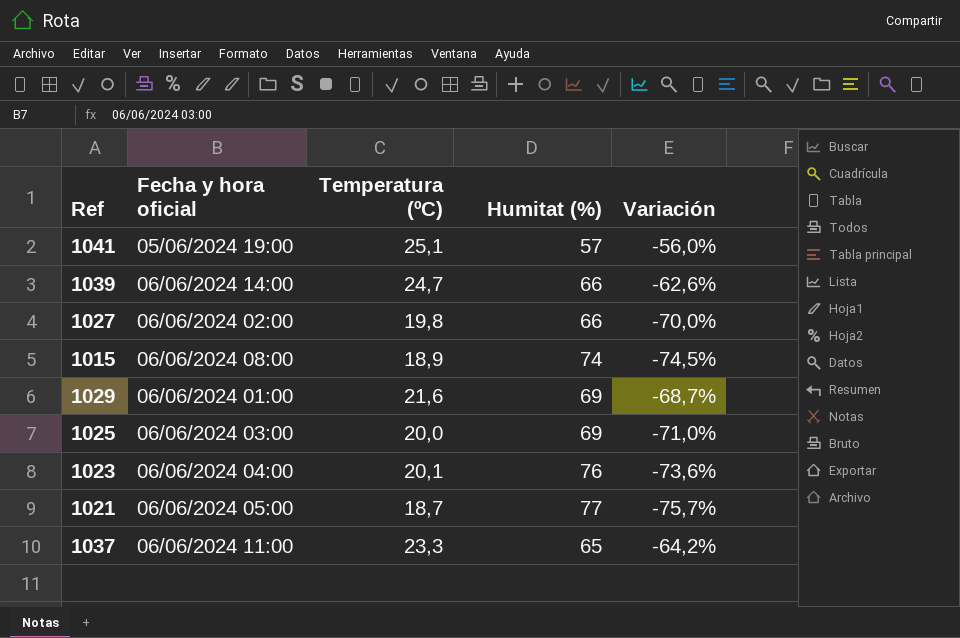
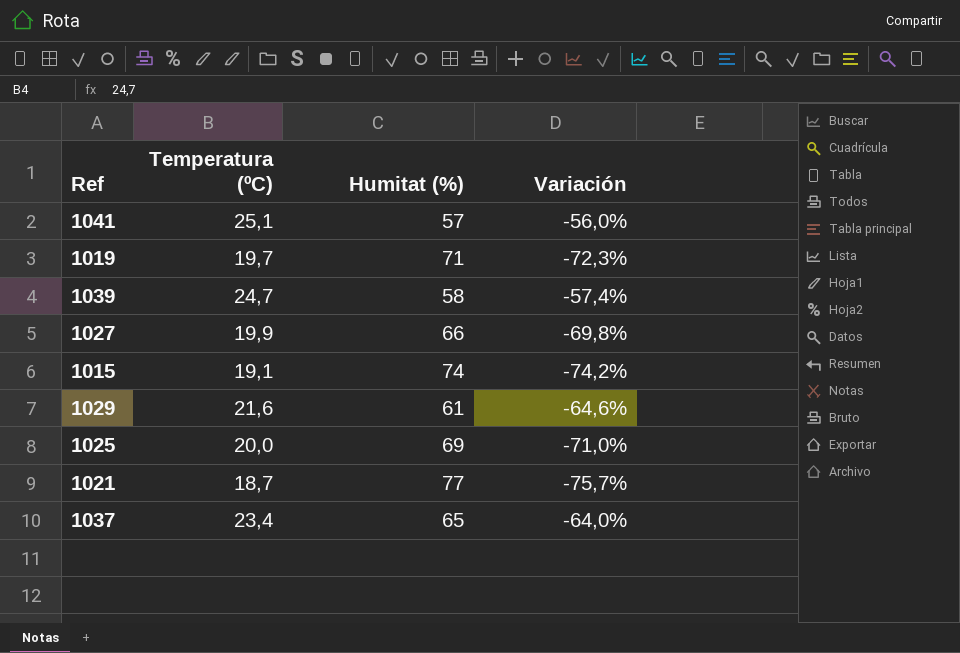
column Fecha y hora oficial | position: 2 -> none
row 1023: 06/06/2024 04:00 | 20,1 | 76 | -73,6% -> none
row 1019: none -> 19,7 | 71 | -72,3%
1039 | Humitat (%): 66 -> 58
1039 | Variación: -62,6% -> -57,4%
1027 | Temperatura (ºC): 19,8 -> 19,9
1027 | Variación: -70,0% -> -69,8%
1015 | Temperatura (ºC): 18,9 -> 19,1
1015 | Variación: -74,5% -> -74,2%
1029 | Humitat (%): 69 -> 61
1029 | Variación: -68,7% -> -64,6%
1037 | Temperatura (ºC): 23,3 -> 23,4
1037 | Variación: -64,2% -> -64,0%

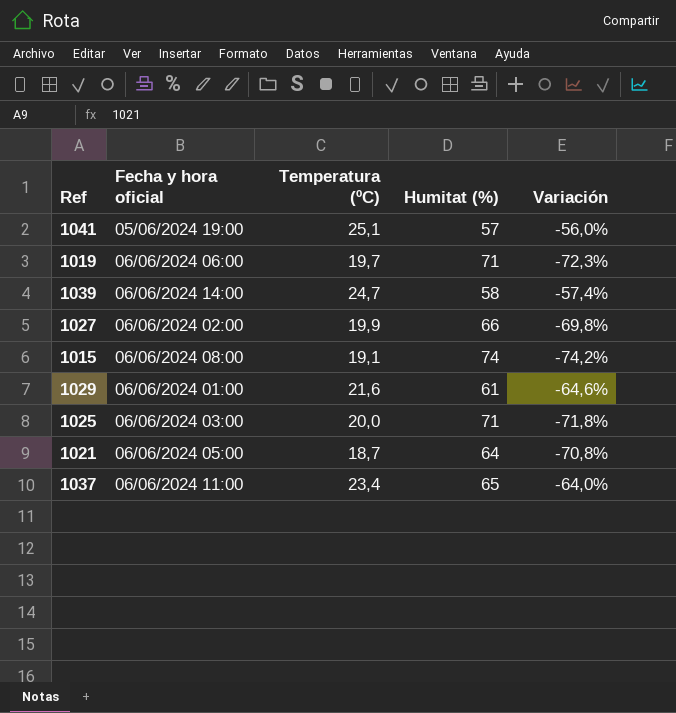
column Fecha y hora oficial | position: none -> 2
1025 | Humitat (%): 69 -> 71
1025 | Variación: -71,0% -> -71,8%
1021 | Humitat (%): 77 -> 64
1021 | Variación: -75,7% -> -70,8%

